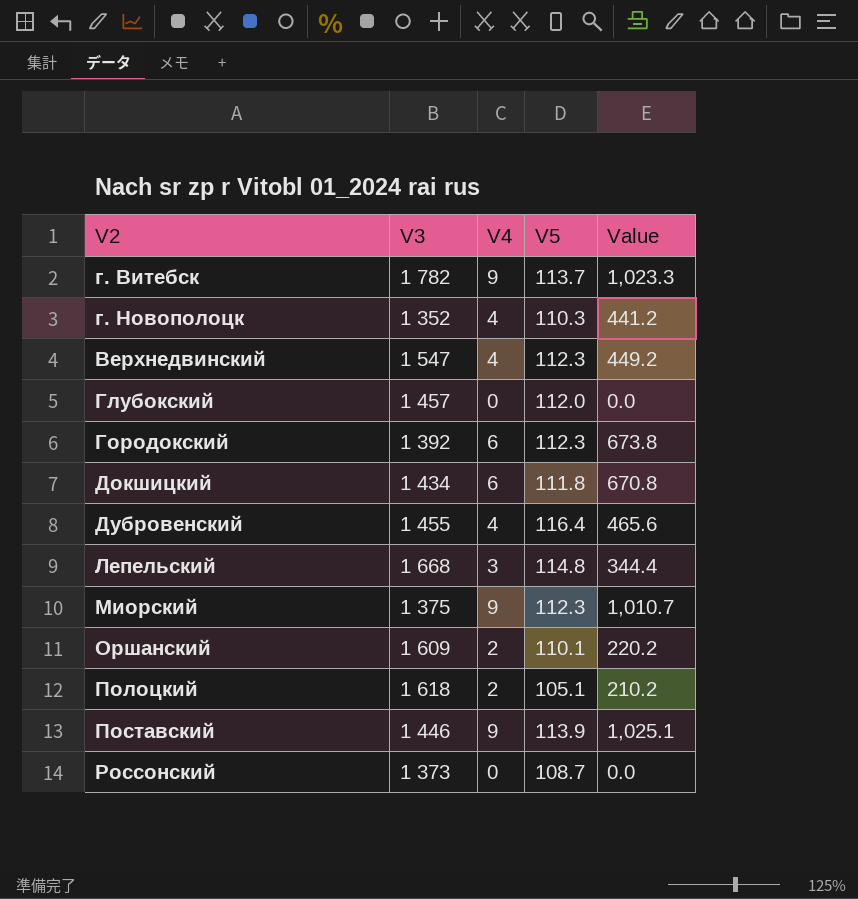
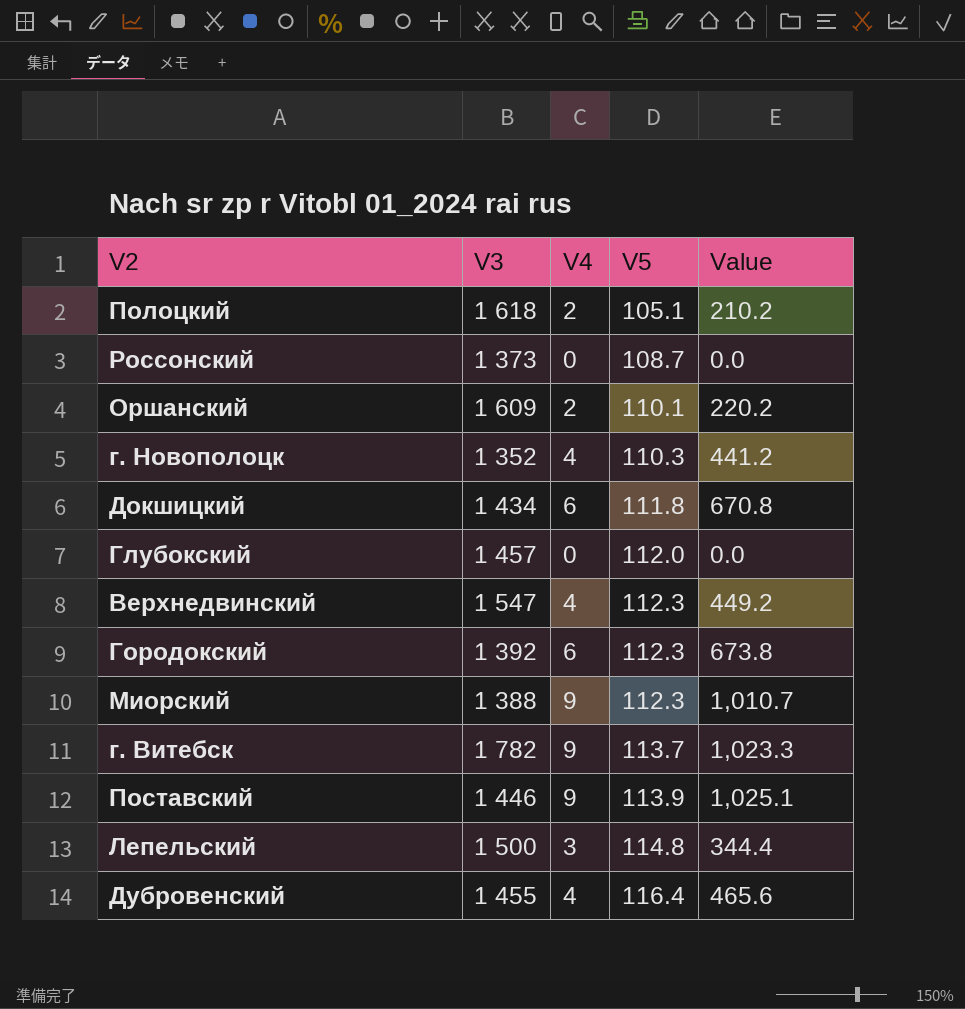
row order: none -> V5 ascending
Миорский | V3: 1 375 -> 1 388
Лепельский | V3: 1 668 -> 1 500

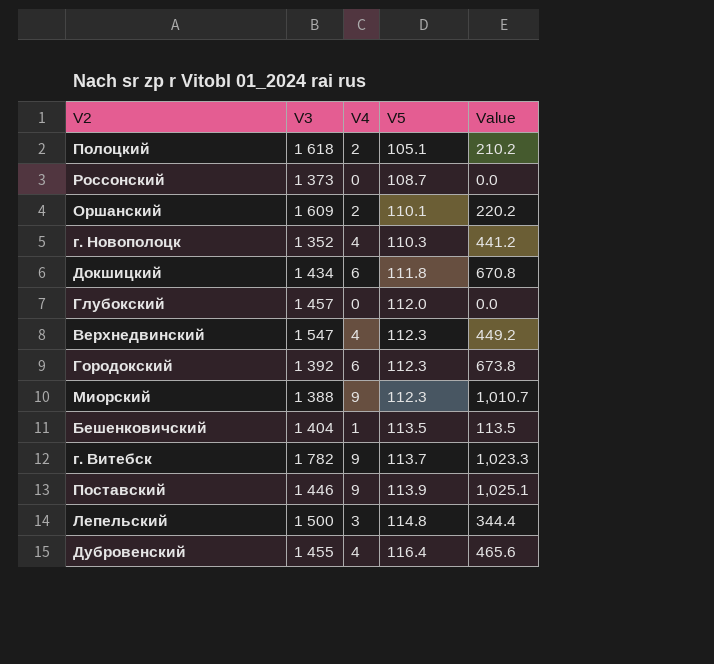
row Бешенковичский: none -> 1 404 | 1 | 113.5 | 113.5

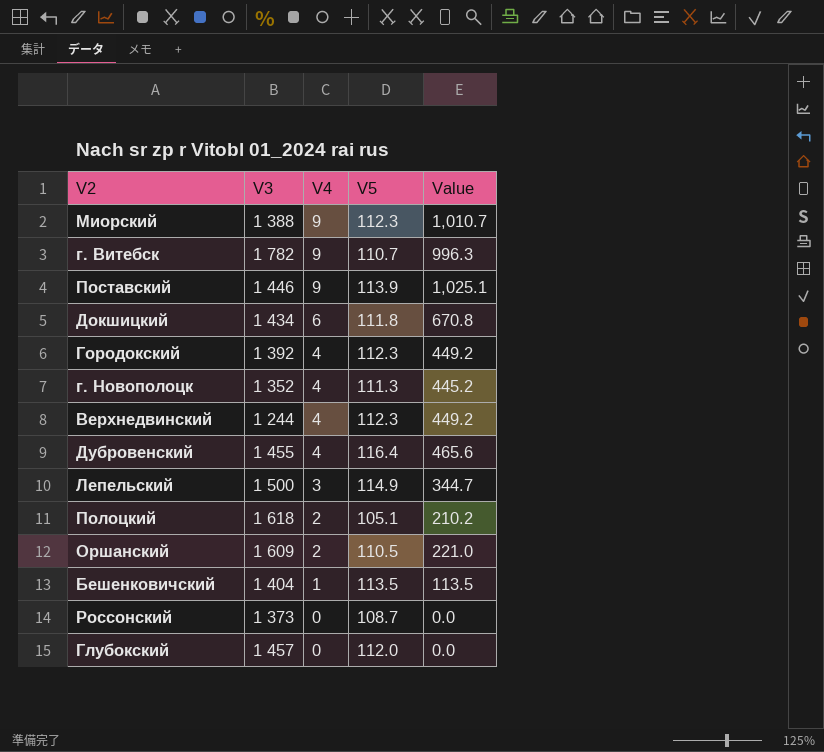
row order: V5 ascending -> V4 descending
г. Витебск | V5: 113.7 -> 110.7
г. Витебск | Value: 1,023.3 -> 996.3
Городокский | V4: 6 -> 4
Городокский | Value: 673.8 -> 449.2
г. Новополоцк | V5: 110.3 -> 111.3
г. Новополоцк | Value: 441.2 -> 445.2
Верхнедвинский | V3: 1 547 -> 1 244
Лепельский | V5: 114.8 -> 114.9
Лепельский | Value: 344.4 -> 344.7
Оршанский | V5: 110.1 -> 110.5
Оршанский | Value: 220.2 -> 221.0

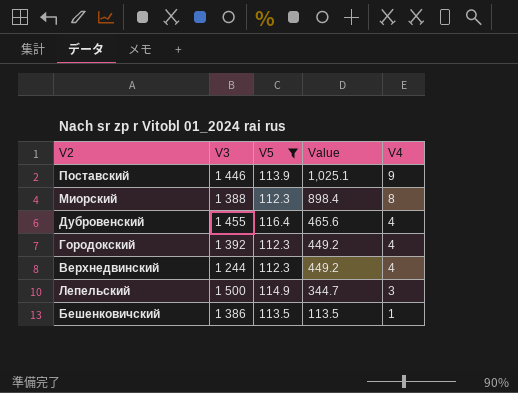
filter: none -> V5 >= 112.3
row order: V4 descending -> Value descending
column V4 | position: 3 -> 5
Миорский | Value: 1,010.7 -> 898.4
Миорский | V4: 9 -> 8
Бешенковичский | V3: 1 404 -> 1 386

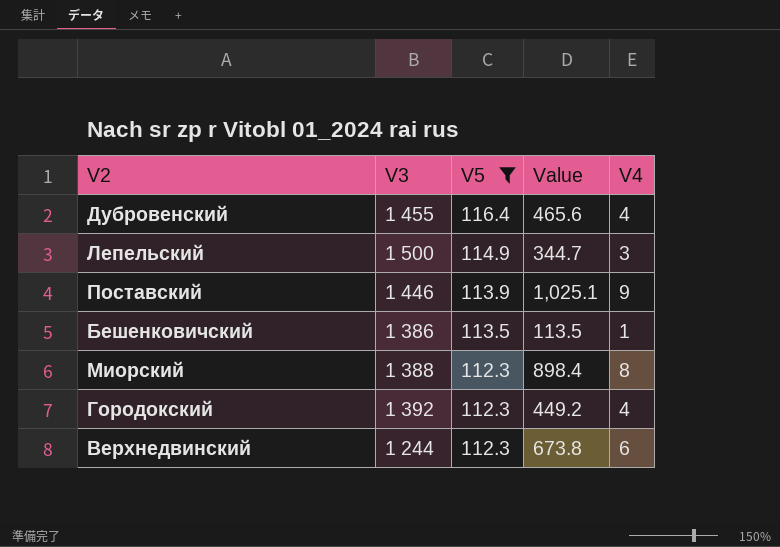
row order: Value descending -> V5 descending
Верхнедвинский | Value: 449.2 -> 673.8
Верхнедвинский | V4: 4 -> 6

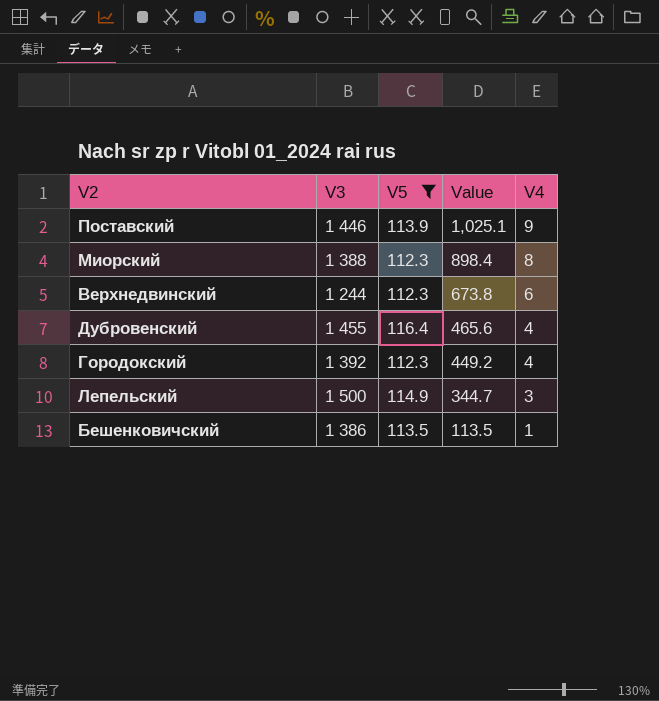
row order: V5 descending -> Value descending

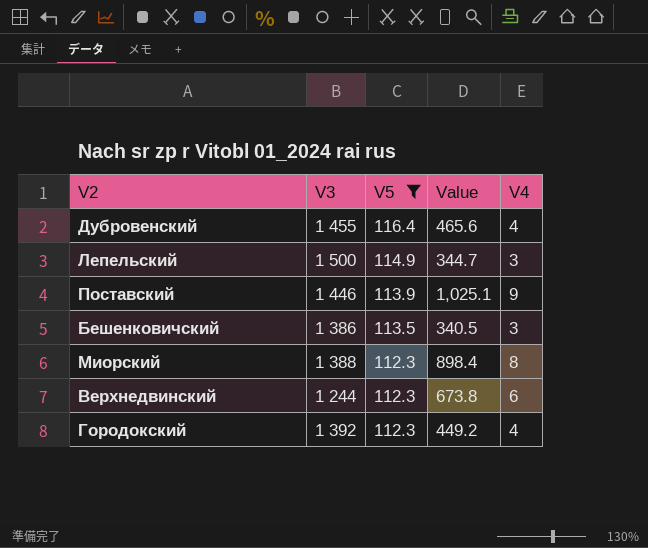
row order: Value descending -> V5 descending
Бешенковичский | Value: 113.5 -> 340.5
Бешенковичский | V4: 1 -> 3

